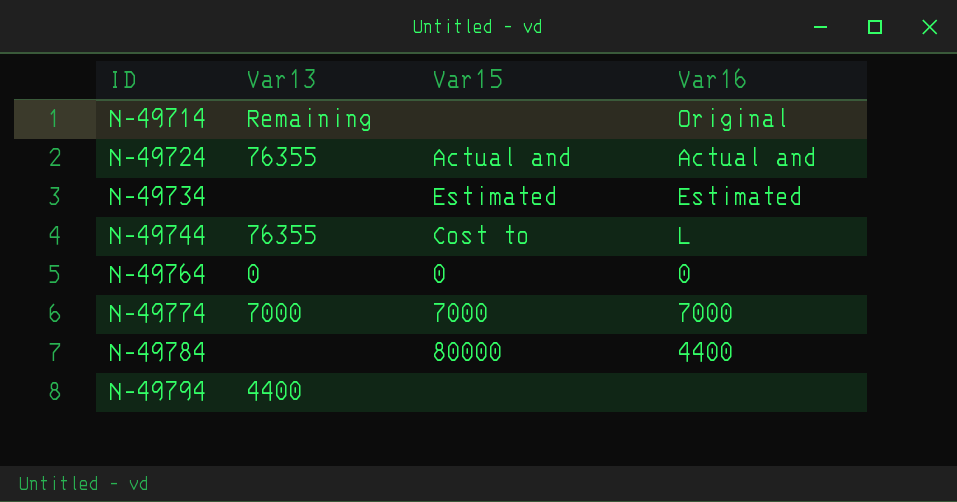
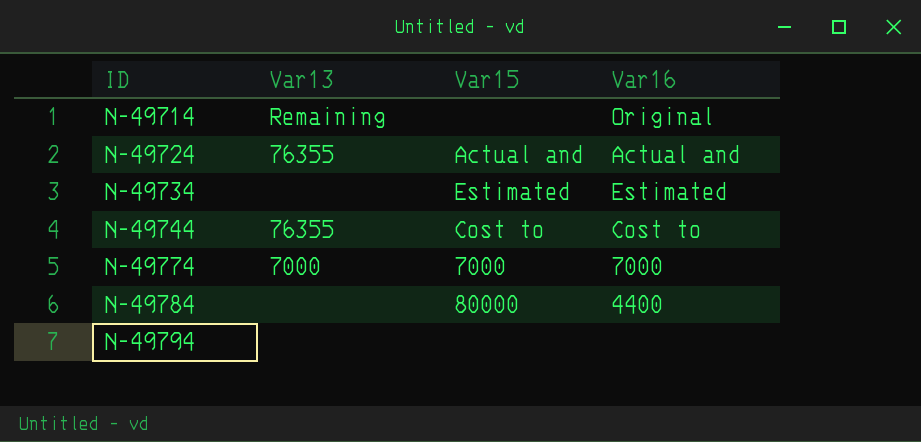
row N-49764: 0 | 0 | 0 -> none
N-49744 | Var16: L -> Cost to
N-49794 | Var13: 4400 -> none

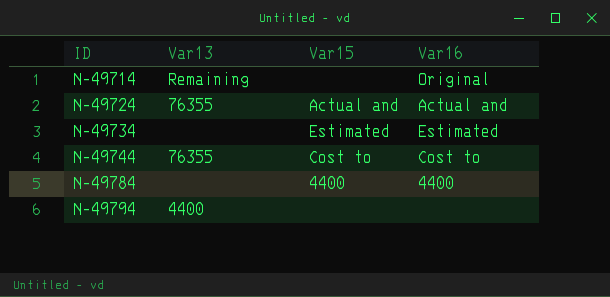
row N-49774: 7000 | 7000 | 7000 -> none
N-49784 | Var15: 80000 -> 4400
N-49794 | Var13: none -> 4400

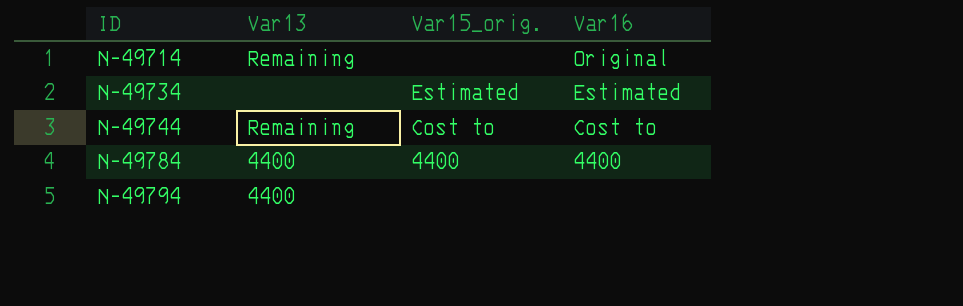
column name: Var15 -> Var15_orig.
row N-49724: 76355 | Actual and | Actual and -> none
N-49744 | Var13: 76355 -> Remaining
N-49784 | Var13: none -> 4400

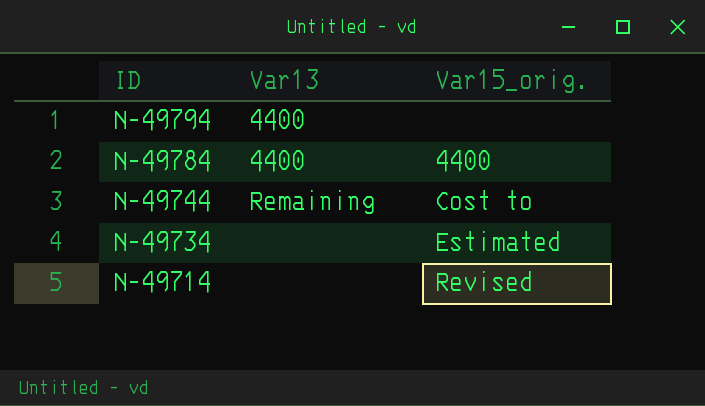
row order: ID ascending -> ID descending
column Var16 | position: 4 -> none
N-49714 | Var13: Remaining -> none
N-49714 | Var15_orig.: none -> Revised

